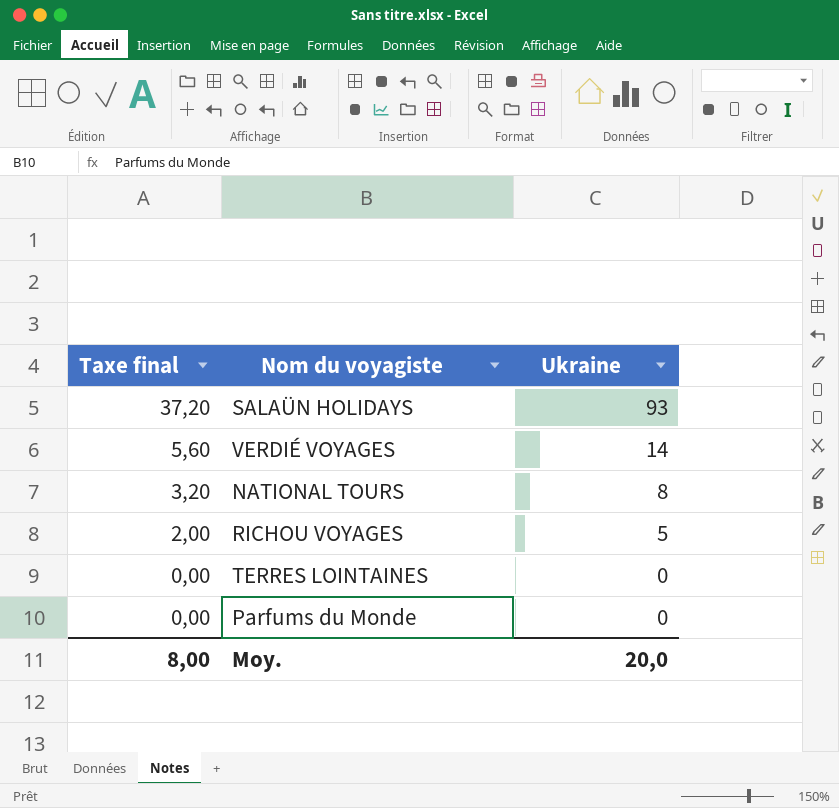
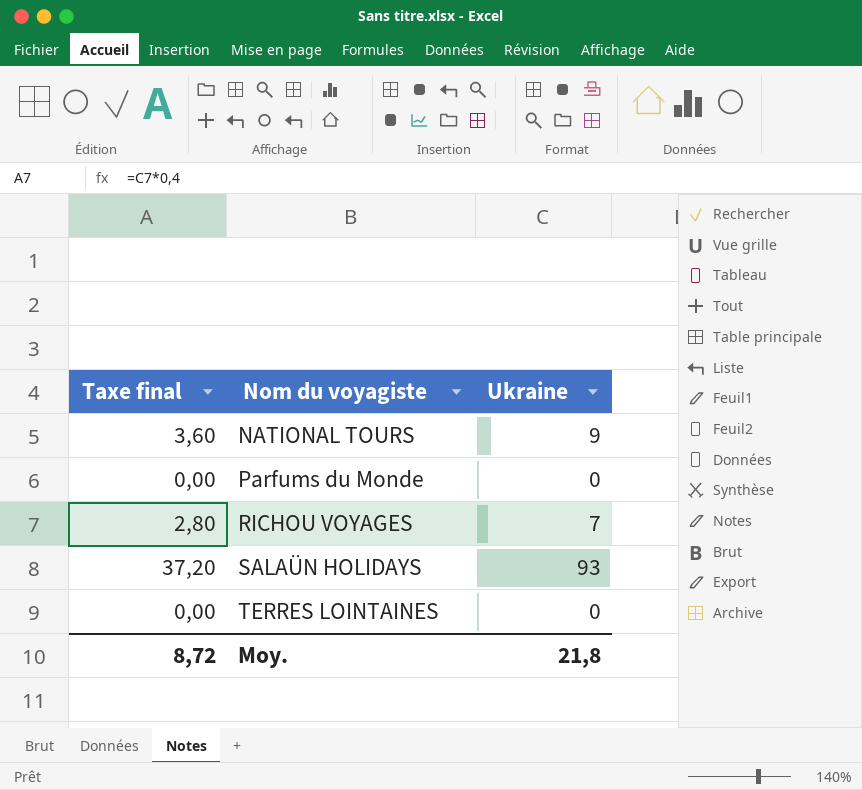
row order: Taxe final descending -> Nom du voyagiste ascending
row VERDIÉ VOYAGES: 5,60 | 14 -> none
NATIONAL TOURS | Taxe final: 3,20 -> 3,60
NATIONAL TOURS | Ukraine: 8 -> 9
RICHOU VOYAGES | Taxe final: 2,00 -> 2,80
RICHOU VOYAGES | Ukraine: 5 -> 7
Moy. | Taxe final: 8,00 -> 8,72
Moy. | Ukraine: 20,0 -> 21,8

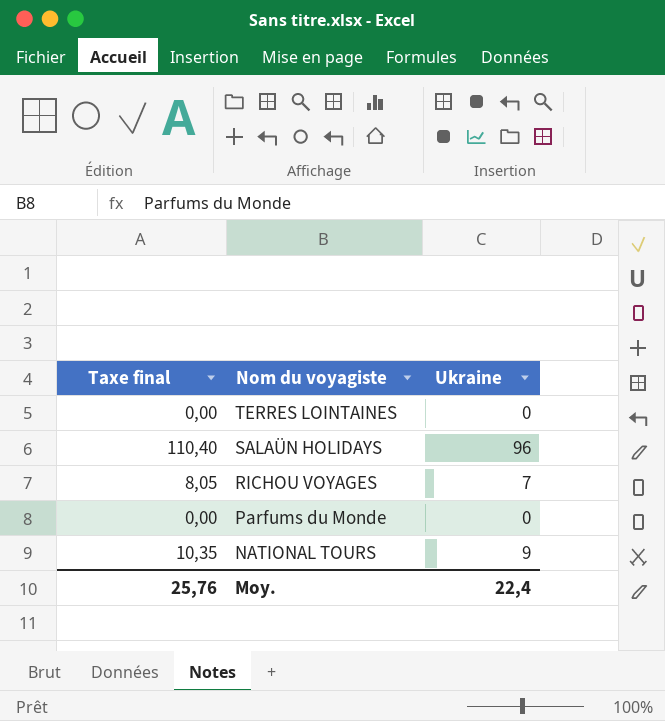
row order: Nom du voyagiste ascending -> Nom du voyagiste descending
column Taxe final | formula: [Ukraine] * 0,4 -> [Ukraine] * 1,15
SALAÜN HOLIDAYS | Ukraine: 93 -> 96
Moy. | Taxe final: 8,72 -> 25,76
Moy. | Ukraine: 21,8 -> 22,4

